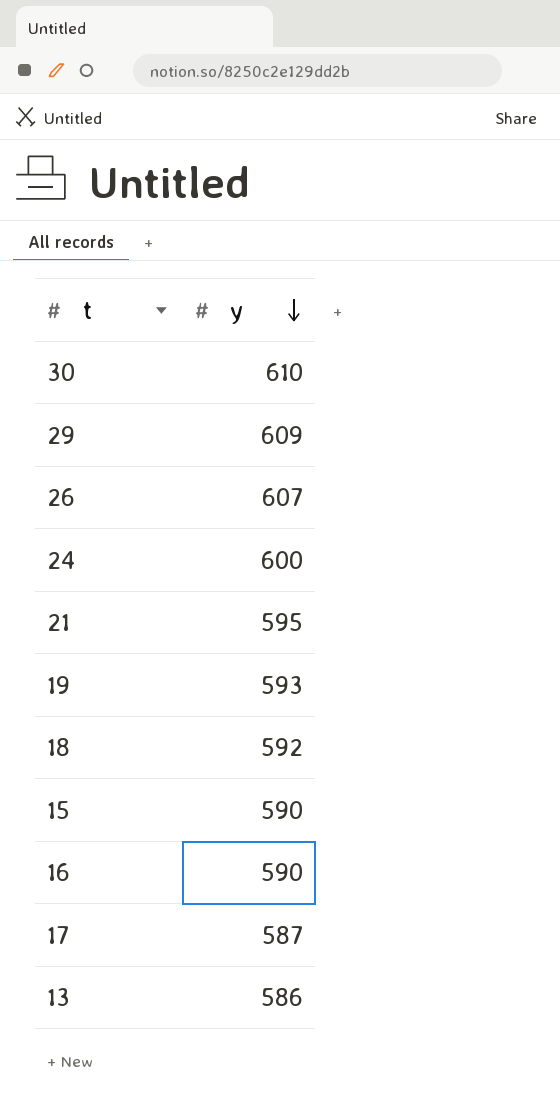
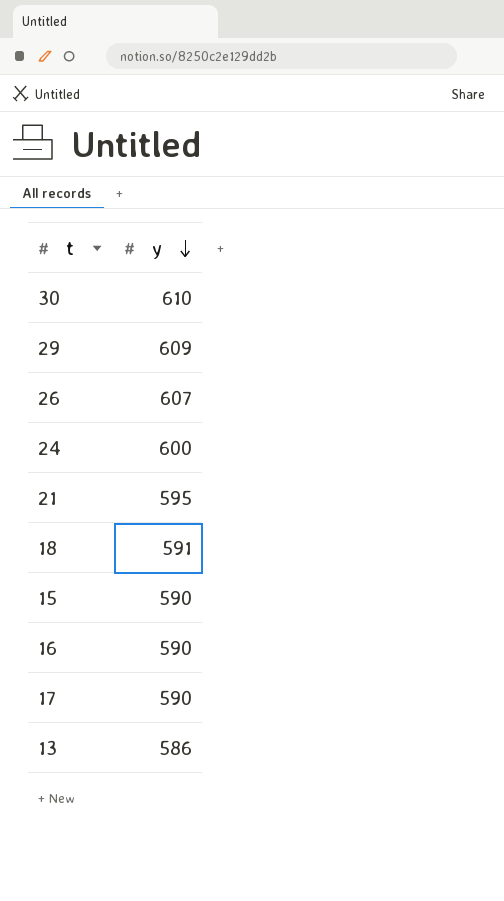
row 19: 593 -> none
18 | y: 592 -> 591
17 | y: 587 -> 590

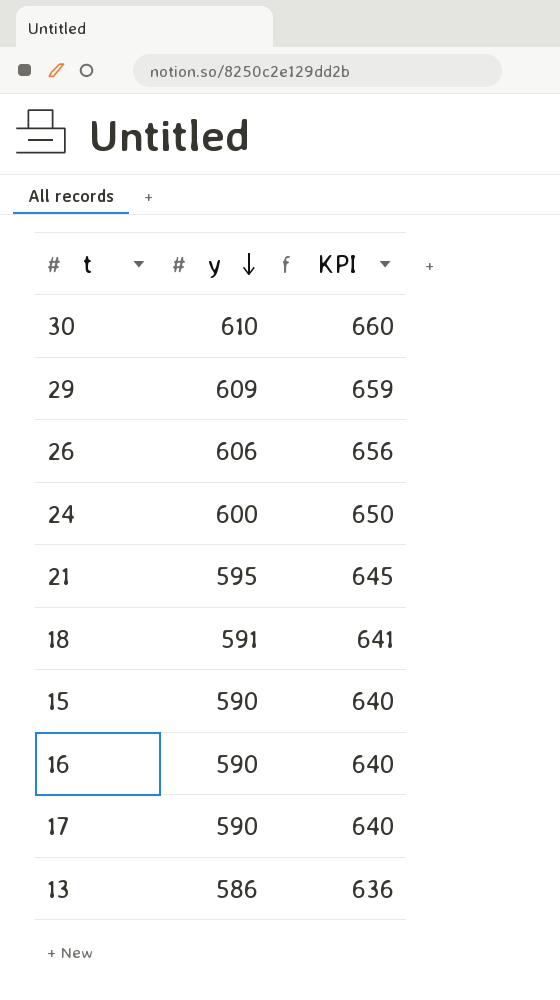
column KPI | formula: none -> [y] + 50
26 | y: 607 -> 606

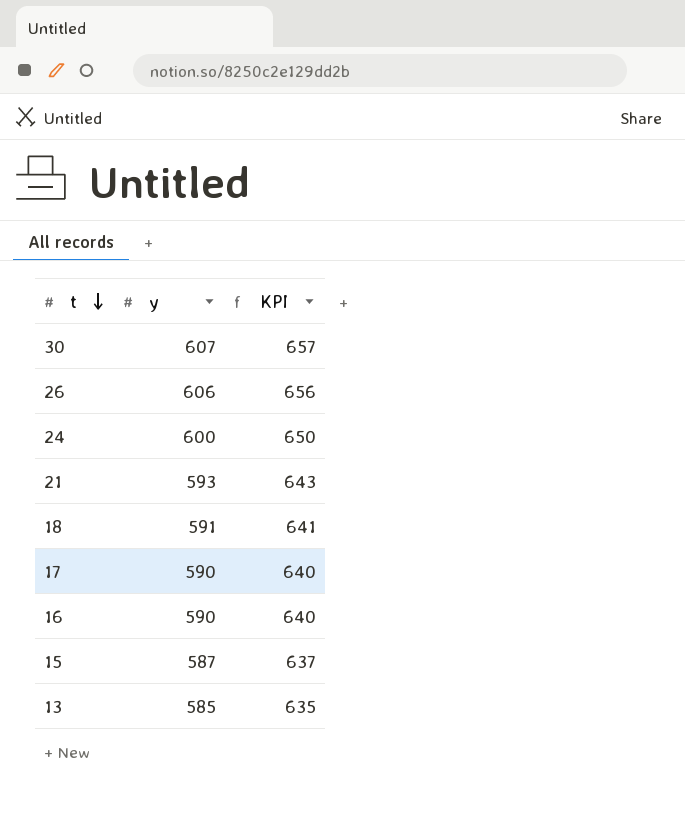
row order: y descending -> t descending
row 29: 609 | 659 -> none
30 | y: 610 -> 607
30 | KPI: 660 -> 657
21 | y: 595 -> 593
21 | KPI: 645 -> 643
15 | y: 590 -> 587
15 | KPI: 640 -> 637
13 | y: 586 -> 585
13 | KPI: 636 -> 635

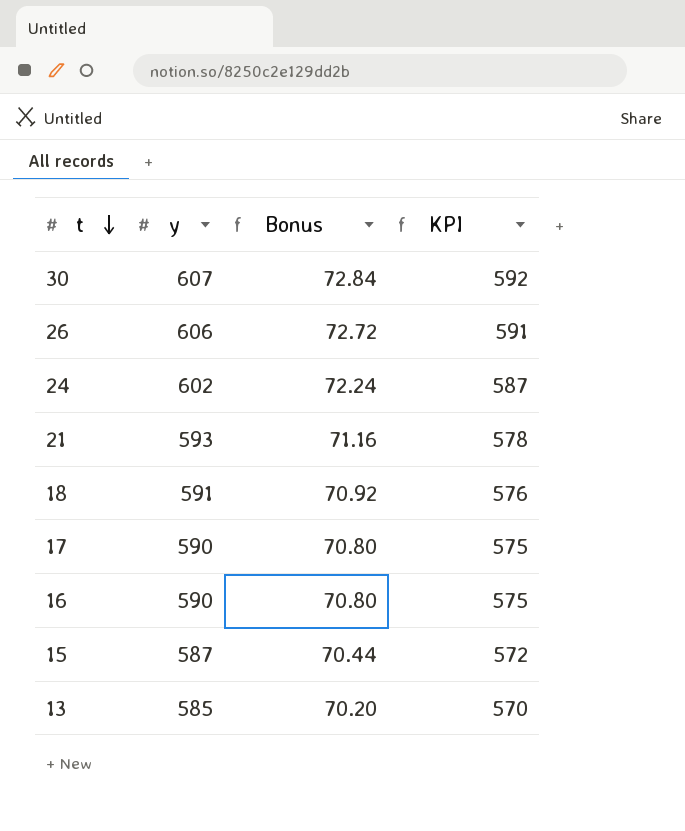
column Bonus | formula: none -> [y] * 0.12
column KPI | formula: [y] + 50 -> [y] - 15
24 | y: 600 -> 602

